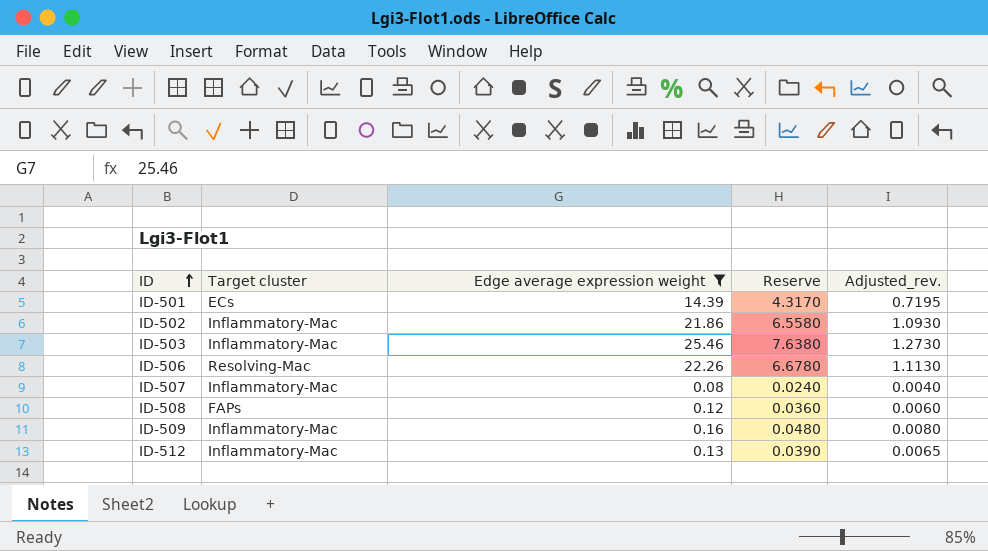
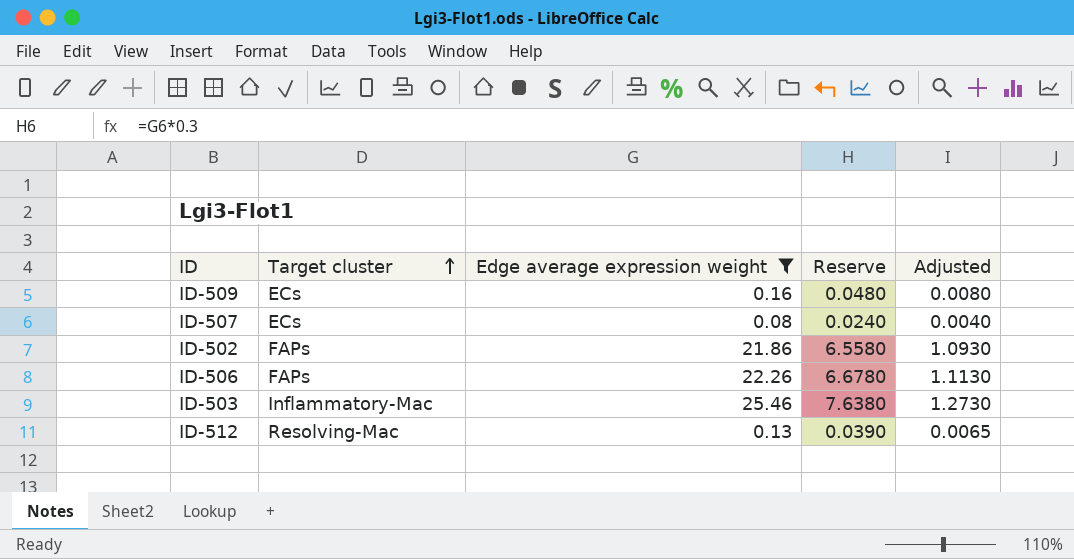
row order: ID ascending -> Target cluster ascending
column name: Adjusted_rev. -> Adjusted
row ID-501: ECs | 14.39 | 4.3170 | 0.7195 -> none
row ID-508: FAPs | 0.12 | 0.0360 | 0.0060 -> none
ID-509 | Target cluster: Inflammatory-Mac -> ECs
ID-507 | Target cluster: Inflammatory-Mac -> ECs
ID-502 | Target cluster: Inflammatory-Mac -> FAPs
ID-506 | Target cluster: Resolving-Mac -> FAPs
ID-512 | Target cluster: Inflammatory-Mac -> Resolving-Mac

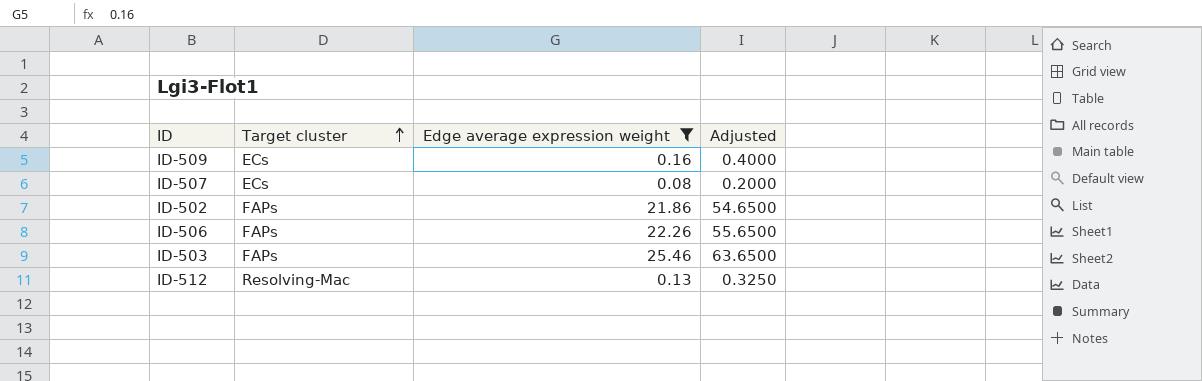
column Reserve | formula: [Edge average expression weight] * 0.3 -> none
column Adjusted | formula: [Edge average expression weight] * 0.05 -> [Edge average expression weight] * 2.5
ID-503 | Target cluster: Inflammatory-Mac -> FAPs

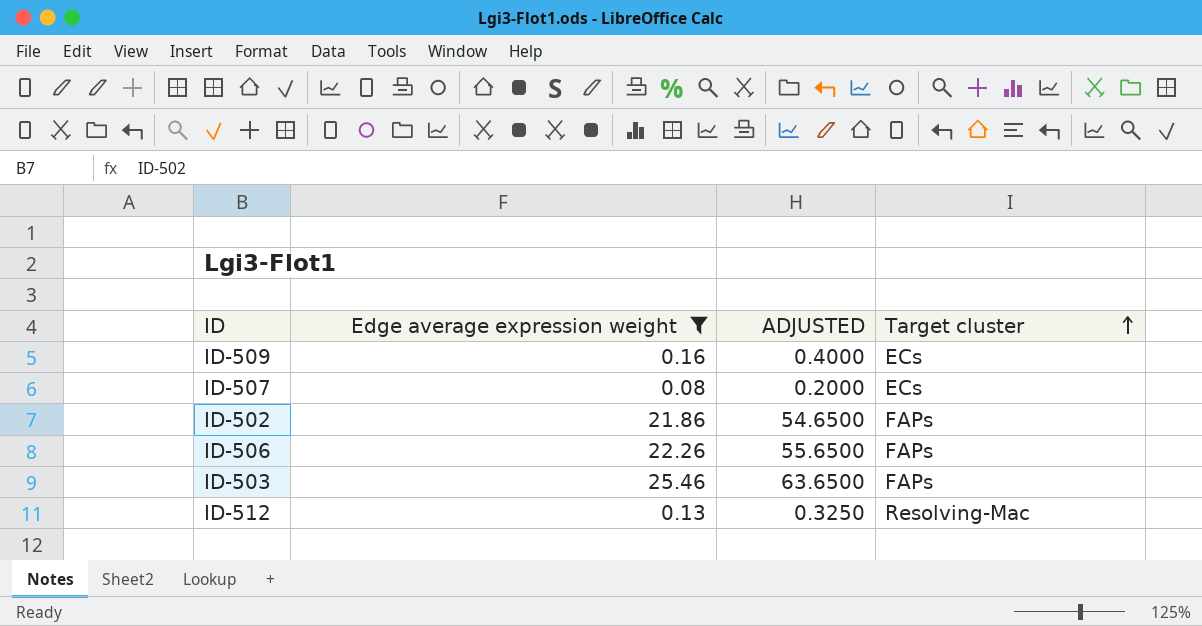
column name: Adjusted -> ADJUSTED
column Target cluster | position: 2 -> 4

